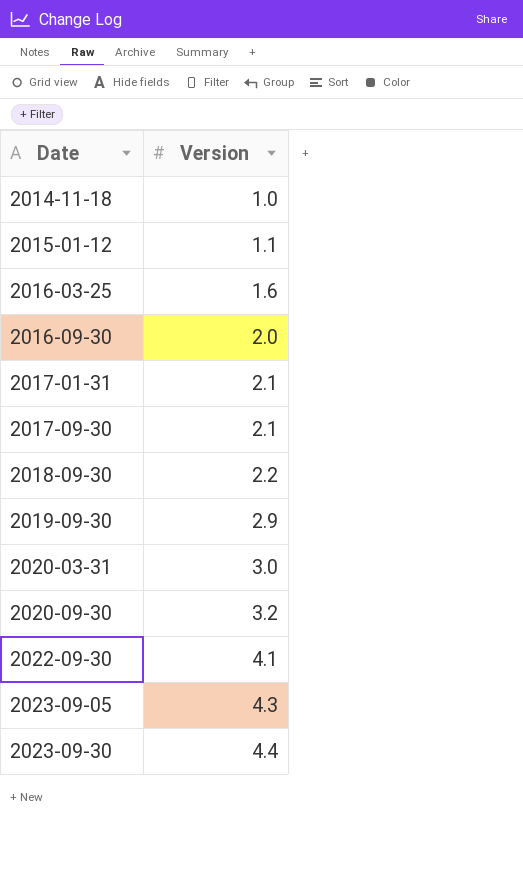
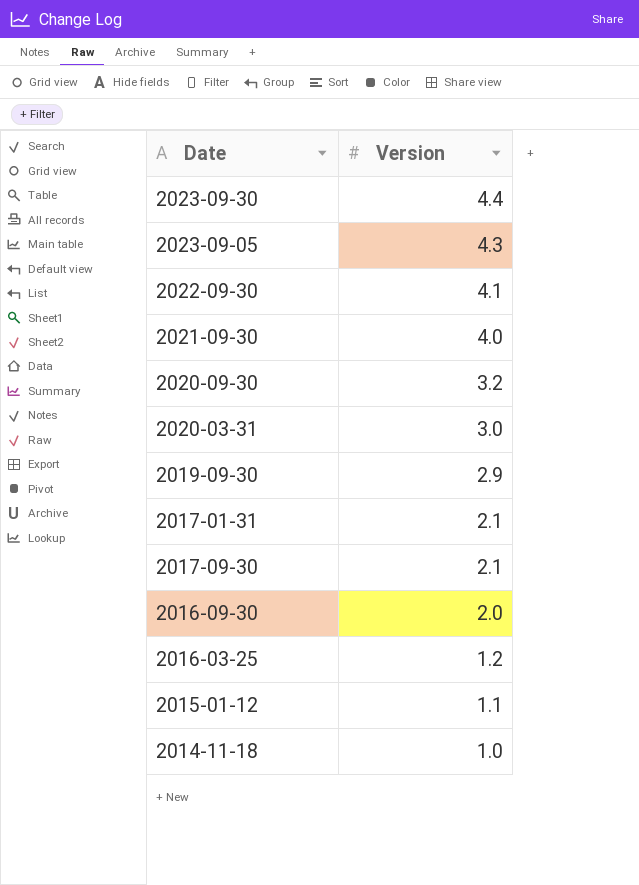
row order: Date ascending -> Version descending
row 2018-09-30: 2.2 -> none
row 2021-09-30: none -> 4.0
2016-03-25 | Version: 1.6 -> 1.2

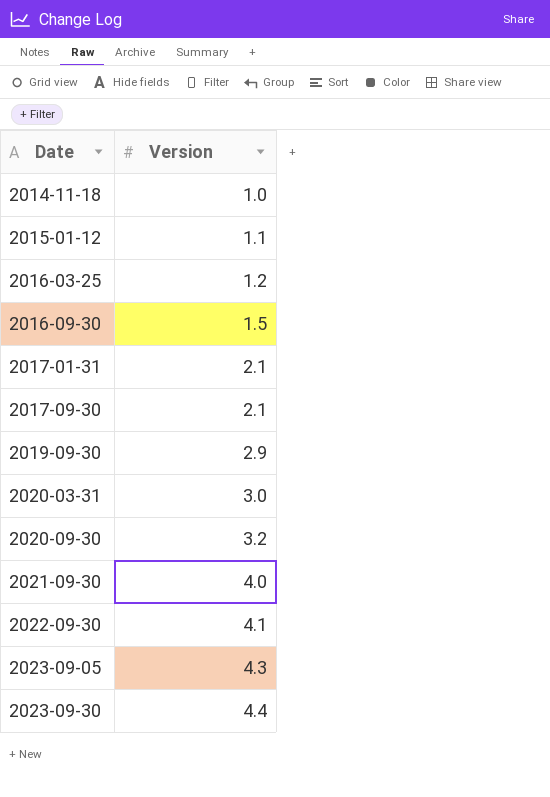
row order: Version descending -> Date ascending
2016-09-30 | Version: 2.0 -> 1.5

